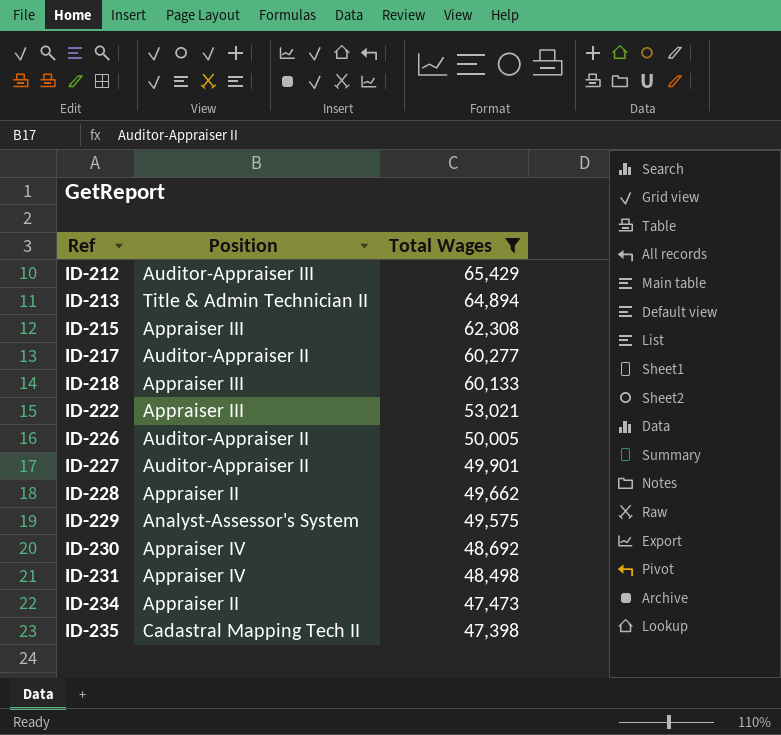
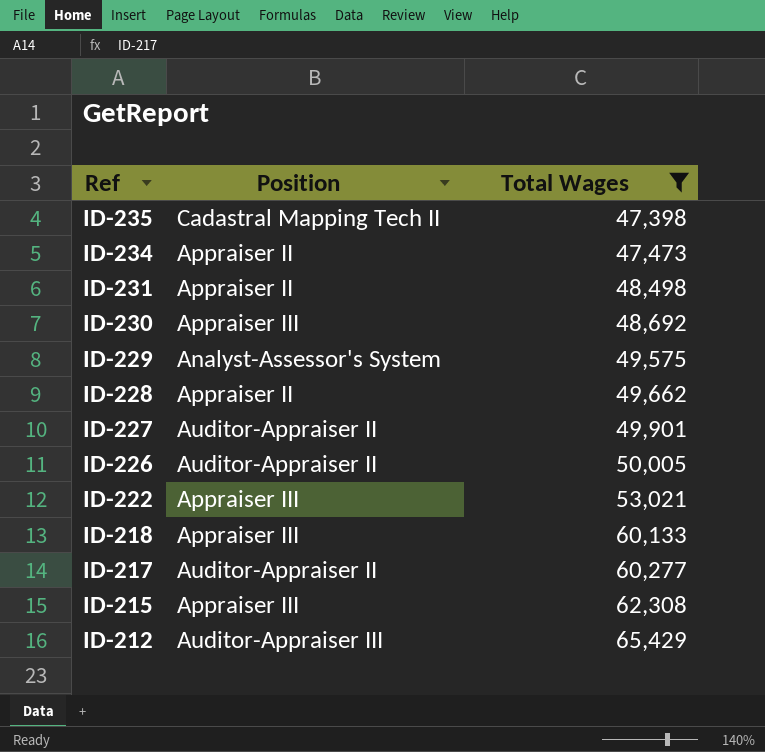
row order: Ref ascending -> Ref descending
row ID-213: Title & Admin Technician II | 64,894 -> none
ID-231 | Position: Appraiser IV -> Appraiser II
ID-230 | Position: Appraiser IV -> Appraiser III

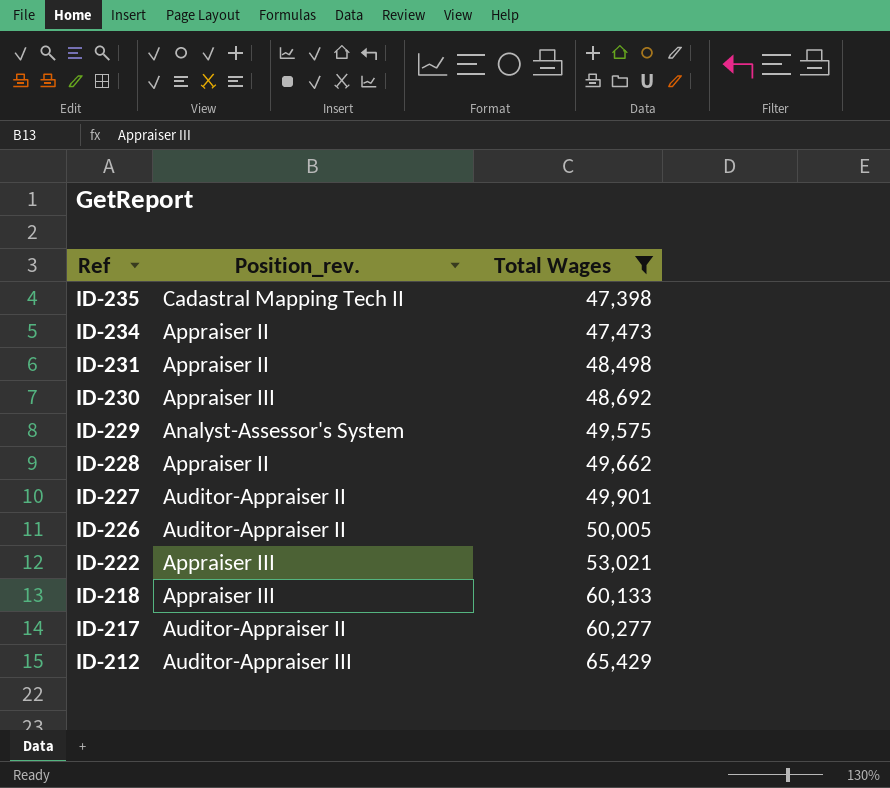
column name: Position -> Position_rev.
row ID-215: Appraiser III | 62,308 -> none

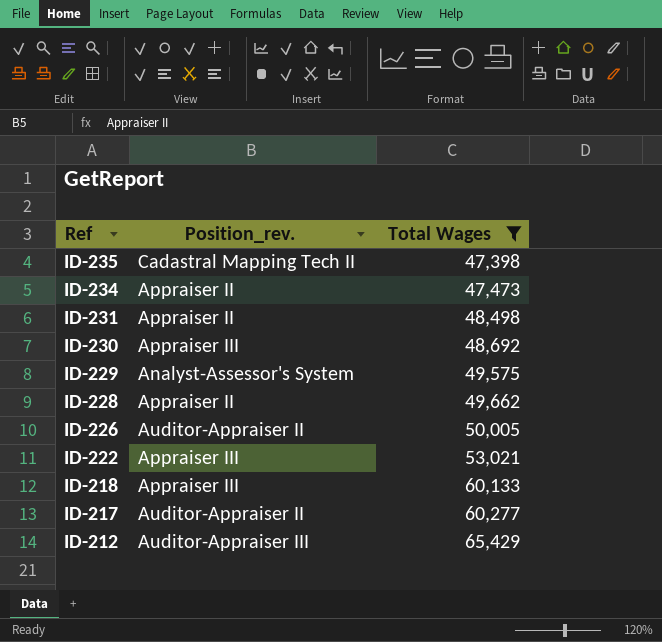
row ID-227: Auditor-Appraiser II | 49,901 -> none

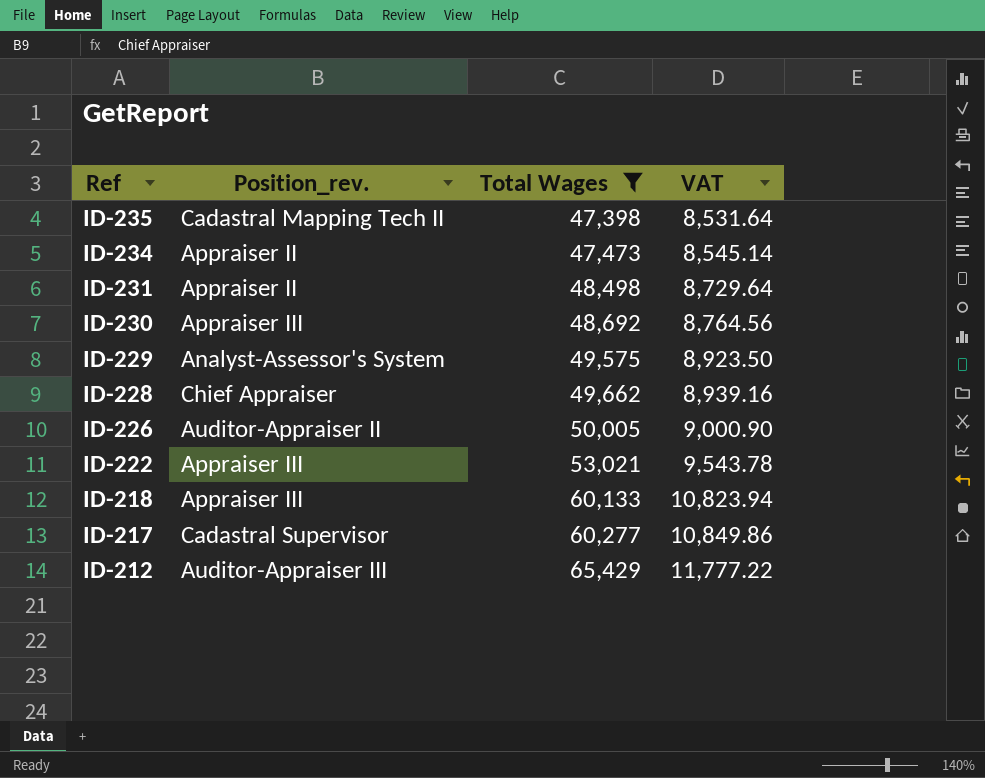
column VAT | formula: none -> [Total Wages] * 0.18
ID-228 | Position_rev.: Appraiser II -> Chief Appraiser
ID-217 | Position_rev.: Auditor-Appraiser II -> Cadastral Supervisor

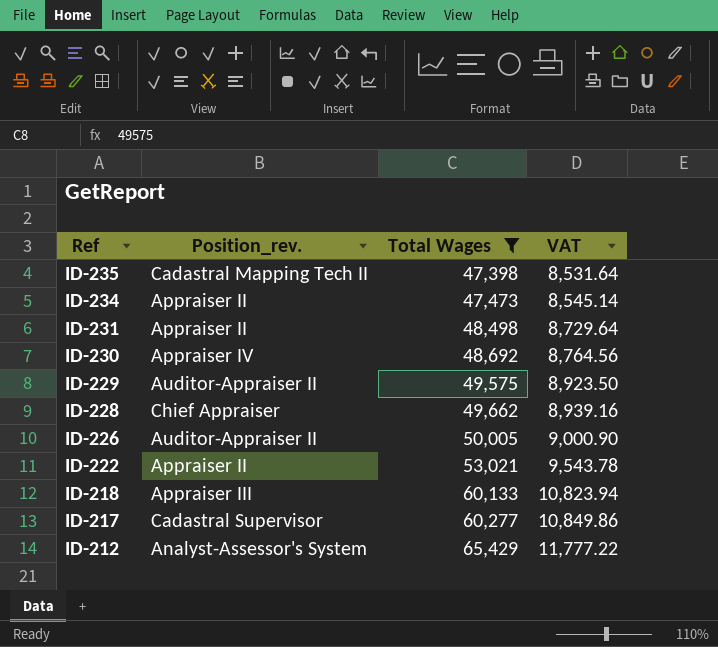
ID-230 | Position_rev.: Appraiser III -> Appraiser IV
ID-229 | Position_rev.: Analyst-Assessor's System -> Auditor-Appraiser II
ID-222 | Position_rev.: Appraiser III -> Appraiser II
ID-212 | Position_rev.: Auditor-Appraiser III -> Analyst-Assessor's System

